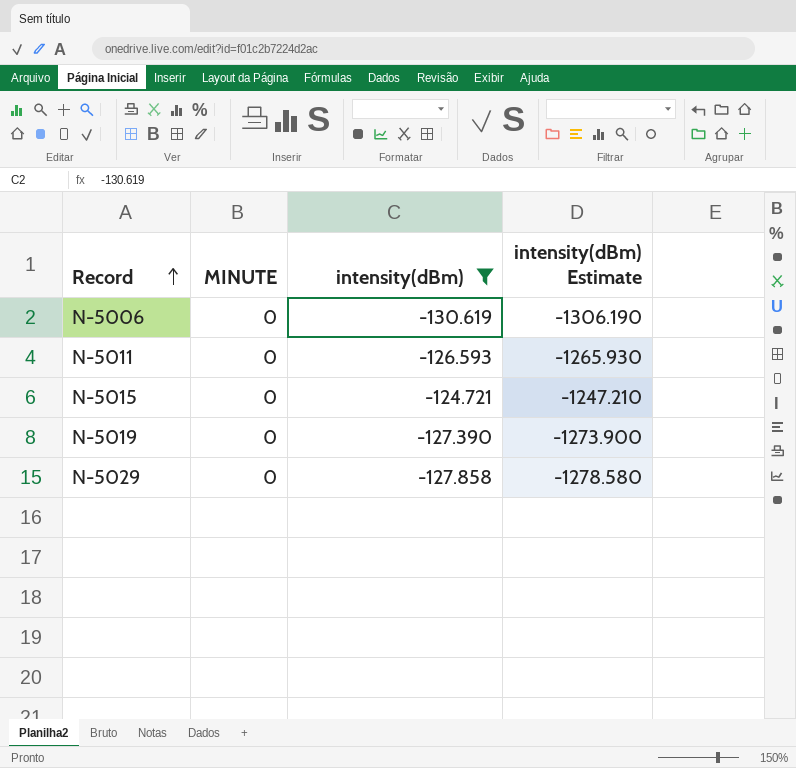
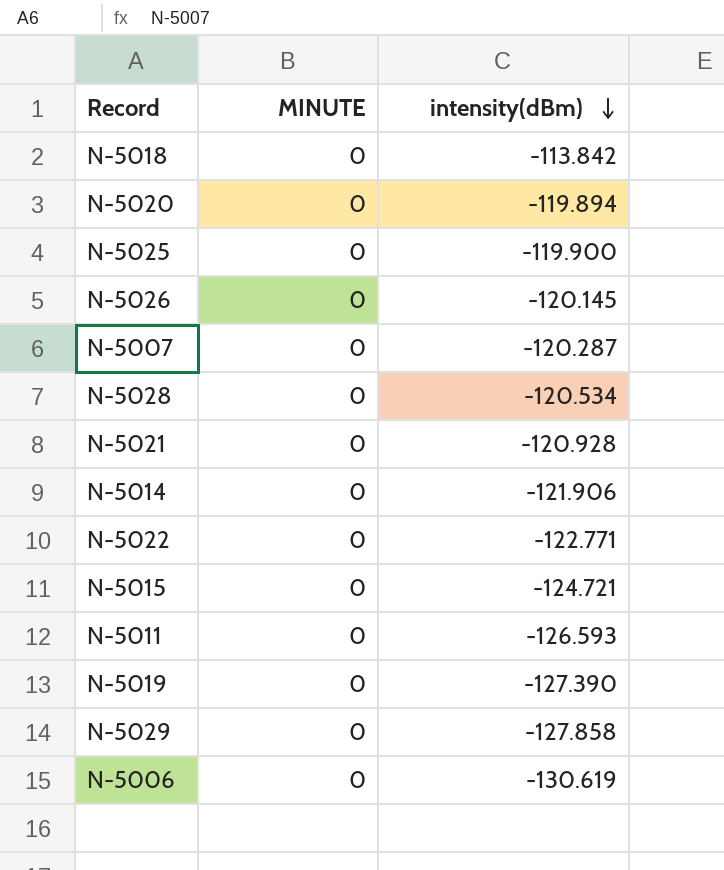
filter: intensity(dBm) <= -124.721 -> none
row order: Record ascending -> intensity(dBm) descending
column intensity(dBm) Estimate | formula: [intensity(dBm)] * 10 -> none

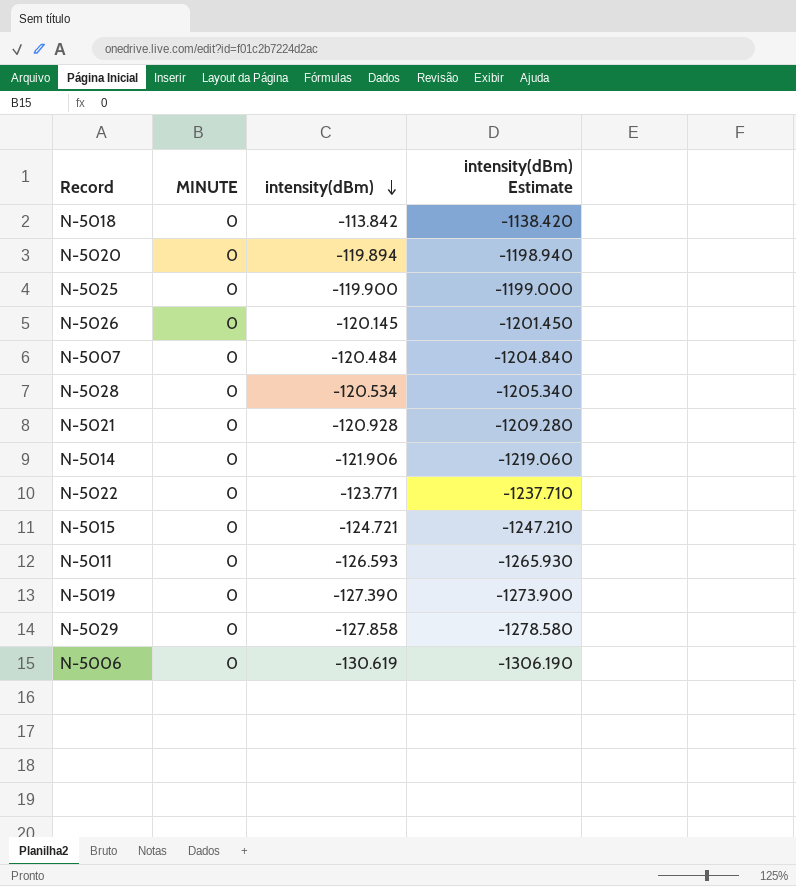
column intensity(dBm) Estimate | formula: none -> [intensity(dBm)] * 10
N-5007 | intensity(dBm): -120.287 -> -120.484
N-5022 | intensity(dBm): -122.771 -> -123.771

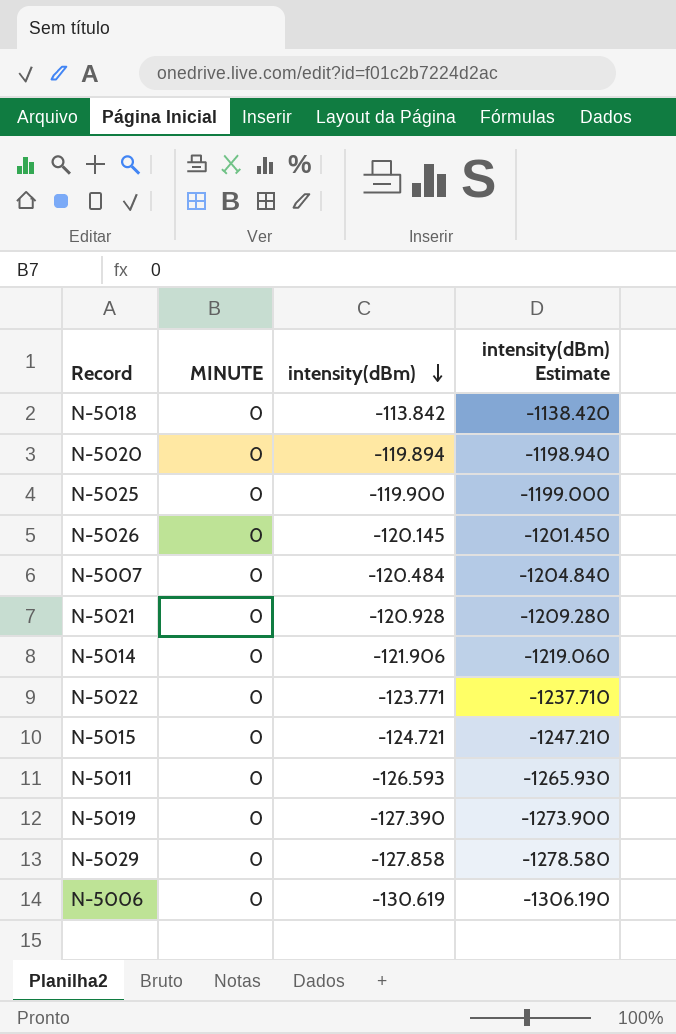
row N-5028: 0 | -120.534 | -1205.340 -> none

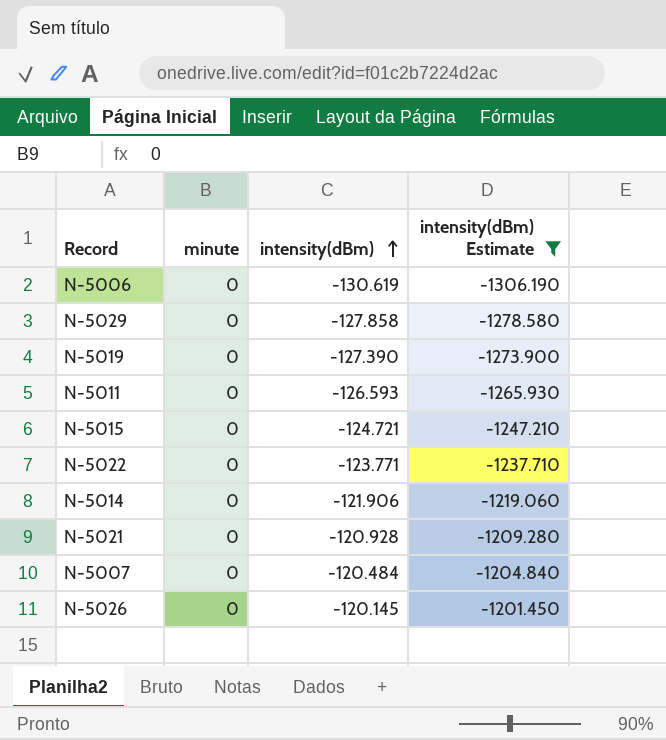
filter: none -> intensity(dBm) Estimate <= -1201.450
row order: intensity(dBm) descending -> intensity(dBm) ascending
column name: MINUTE -> minute

